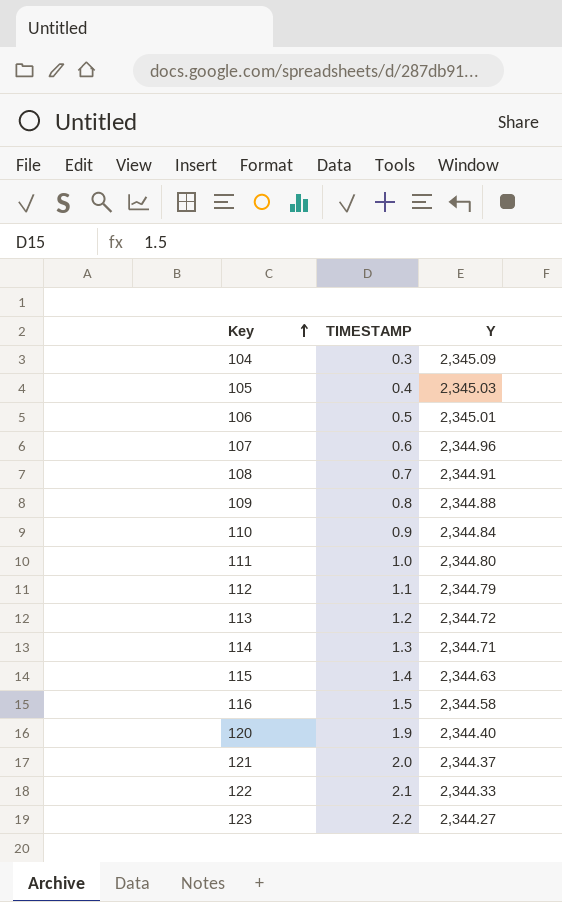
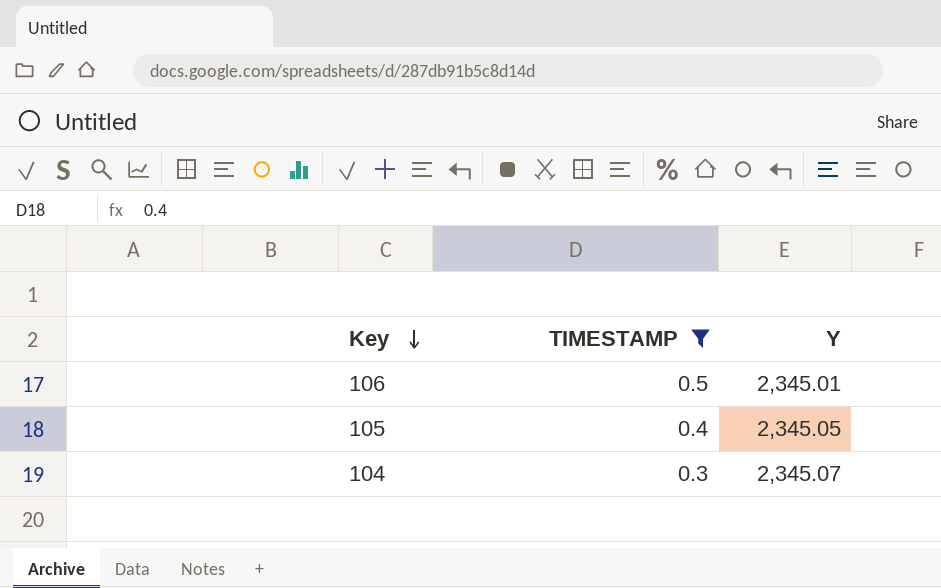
filter: none -> TIMESTAMP <= 0.5
row order: Key ascending -> Key descending
105 | Y: 2,345.03 -> 2,345.05
104 | Y: 2,345.09 -> 2,345.07

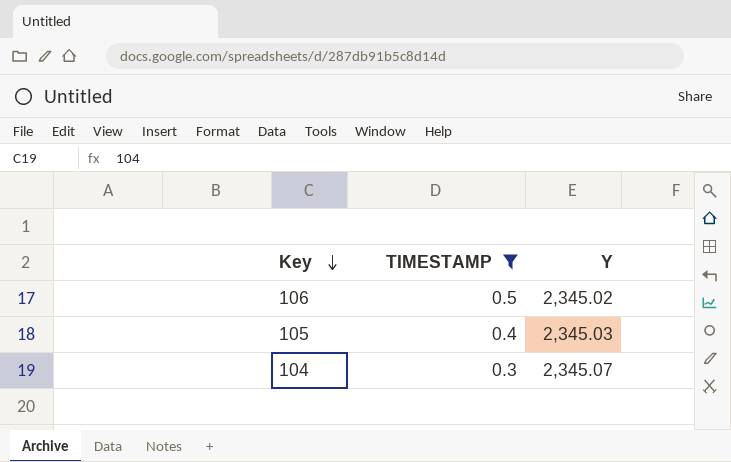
106 | Y: 2,345.01 -> 2,345.02
105 | Y: 2,345.05 -> 2,345.03

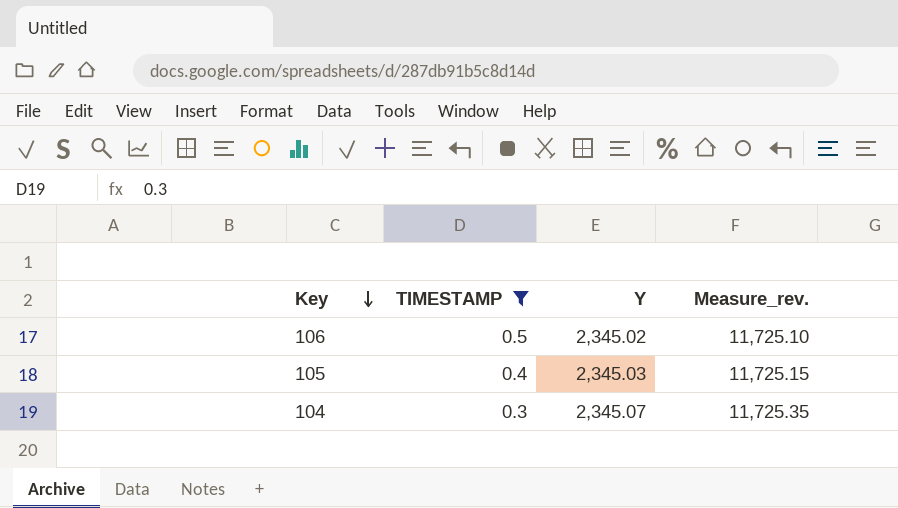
column Measure_rev. | formula: none -> [Y] * 5

